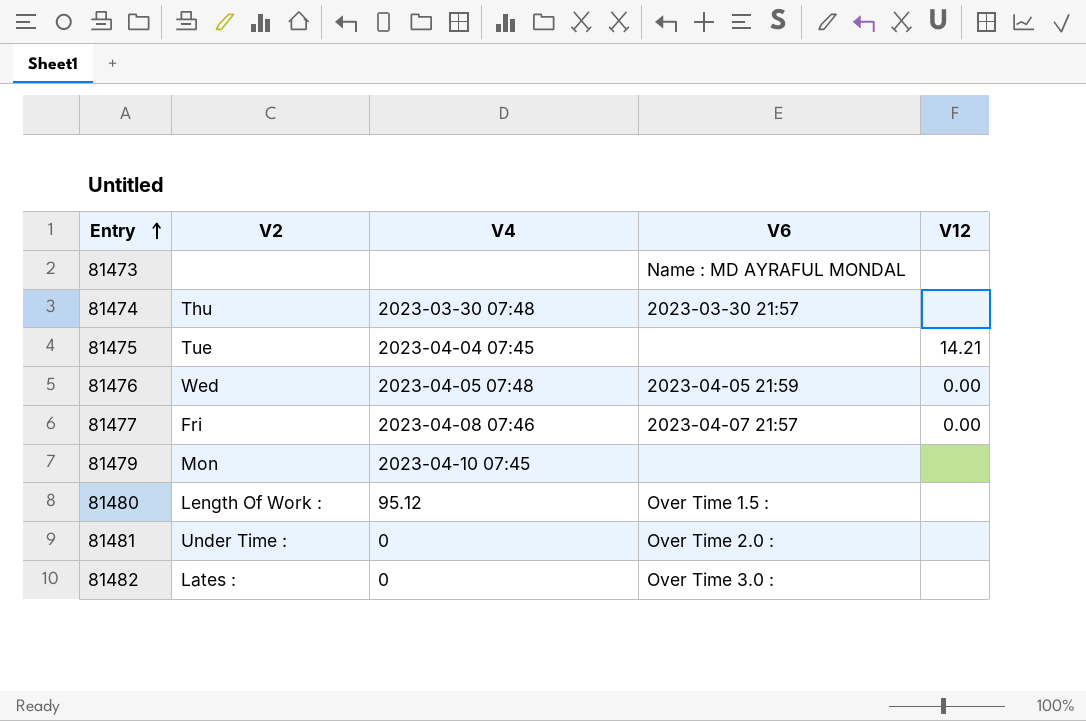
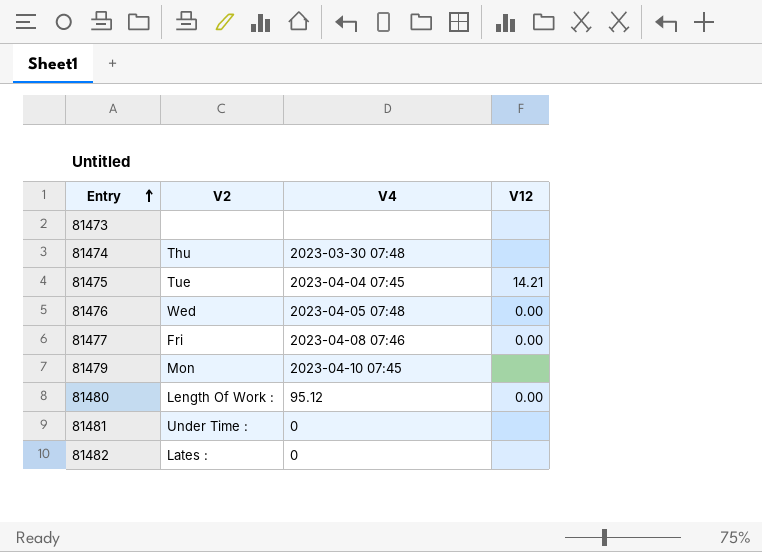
column V6 | position: 4 -> none
81480 | V12: none -> 0.00

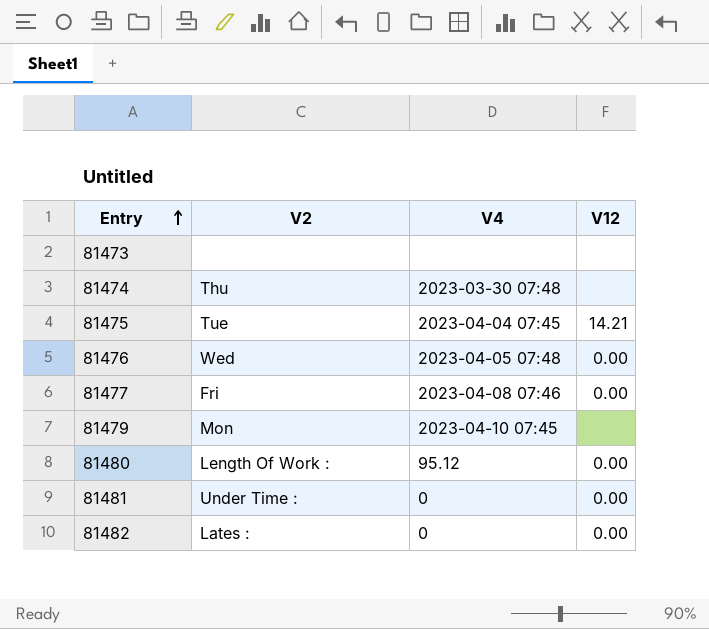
81481 | V12: none -> 0.00
81482 | V12: none -> 0.00

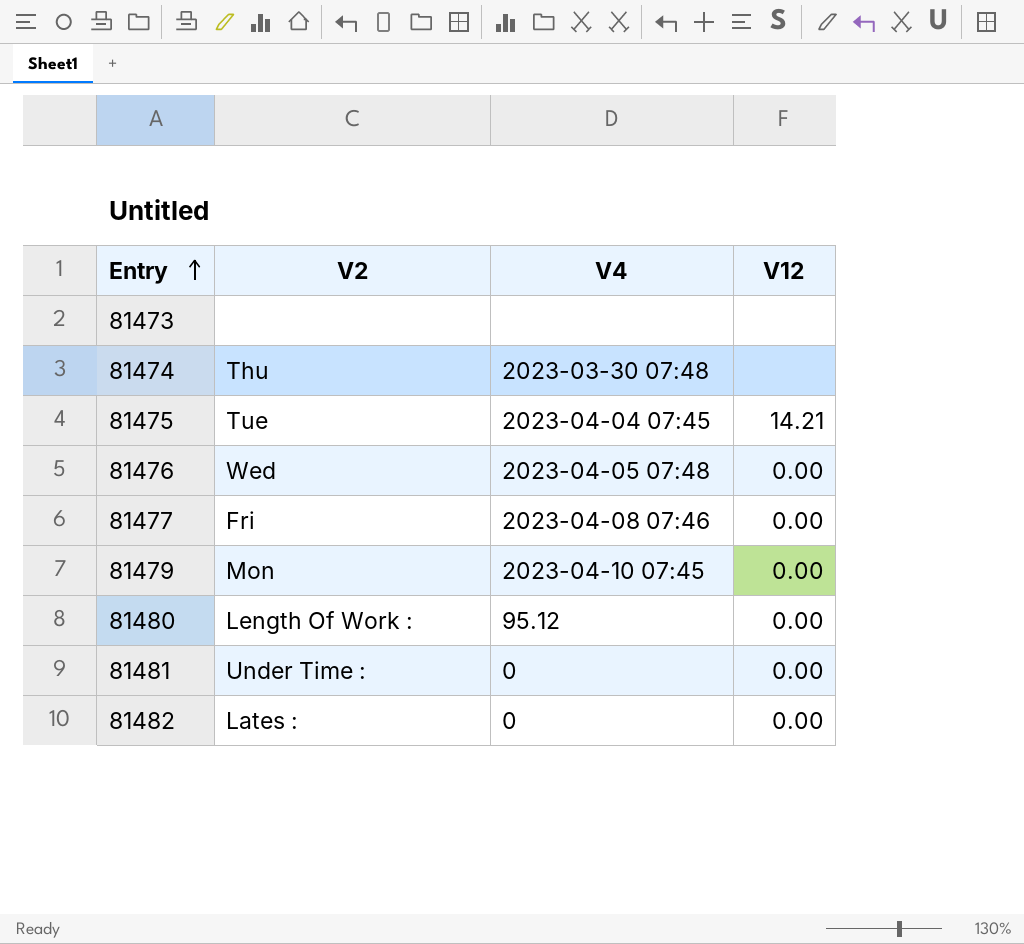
81479 | V12: none -> 0.00

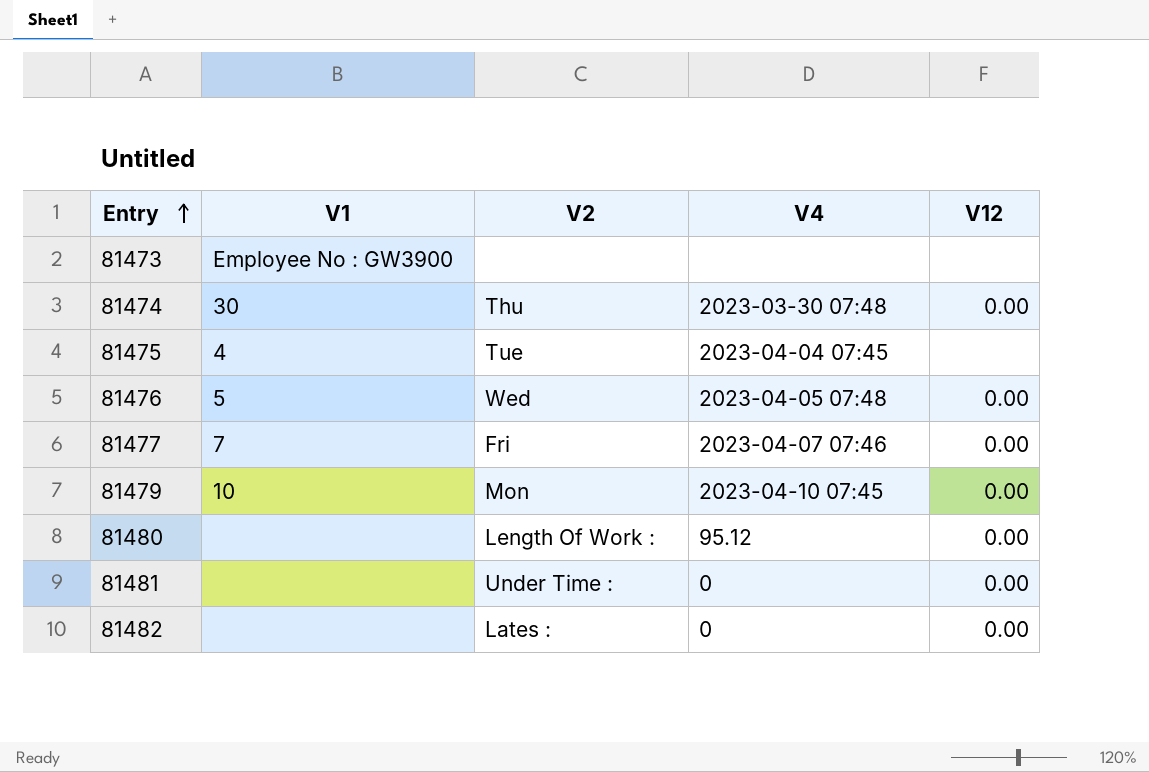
column V1 | position: none -> 2
81474 | V12: none -> 0.00
81475 | V12: 14.21 -> none
81477 | V4: 2023-04-08 07:46 -> 2023-04-07 07:46

